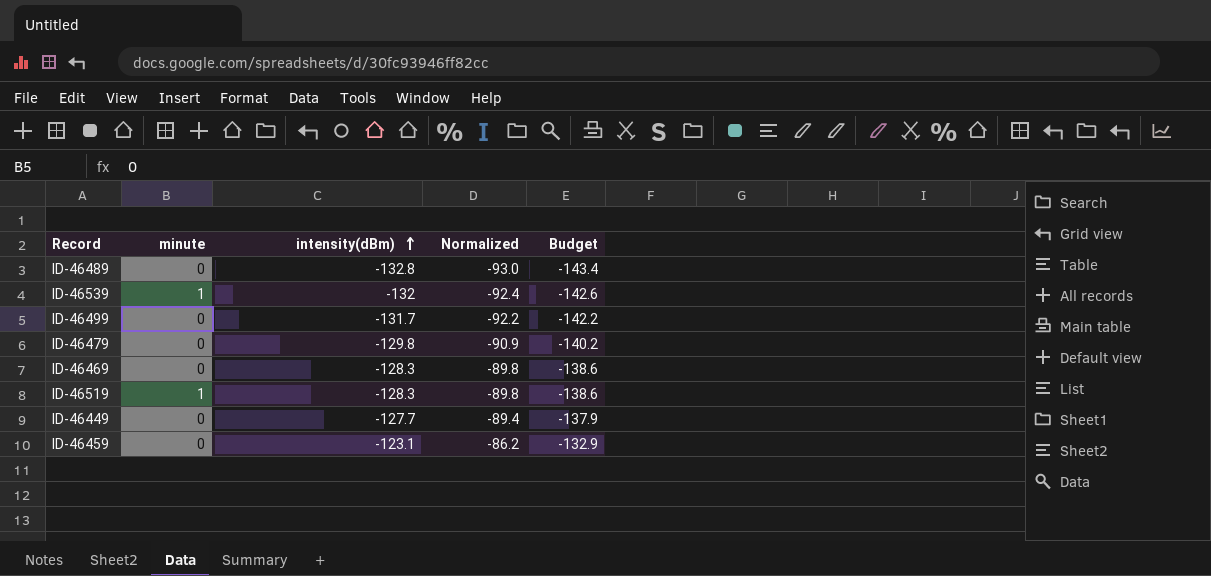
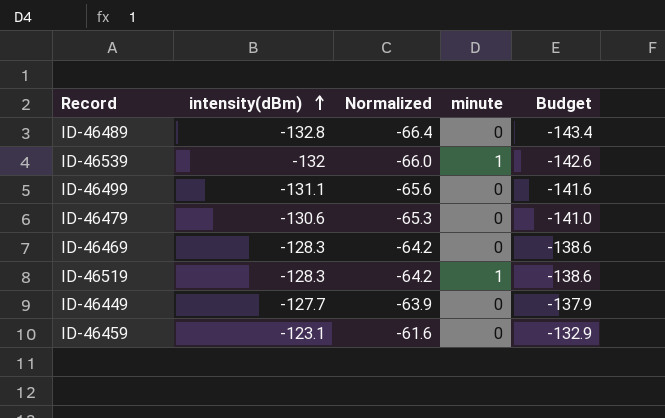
column Normalized | formula: [intensity(dBm)] * 0.7 -> [intensity(dBm)] * 0.5
column minute | position: 2 -> 4
ID-46499 | intensity(dBm): -131.7 -> -131.1
ID-46499 | Budget: -142.2 -> -141.6
ID-46479 | intensity(dBm): -129.8 -> -130.6
ID-46479 | Budget: -140.2 -> -141.0

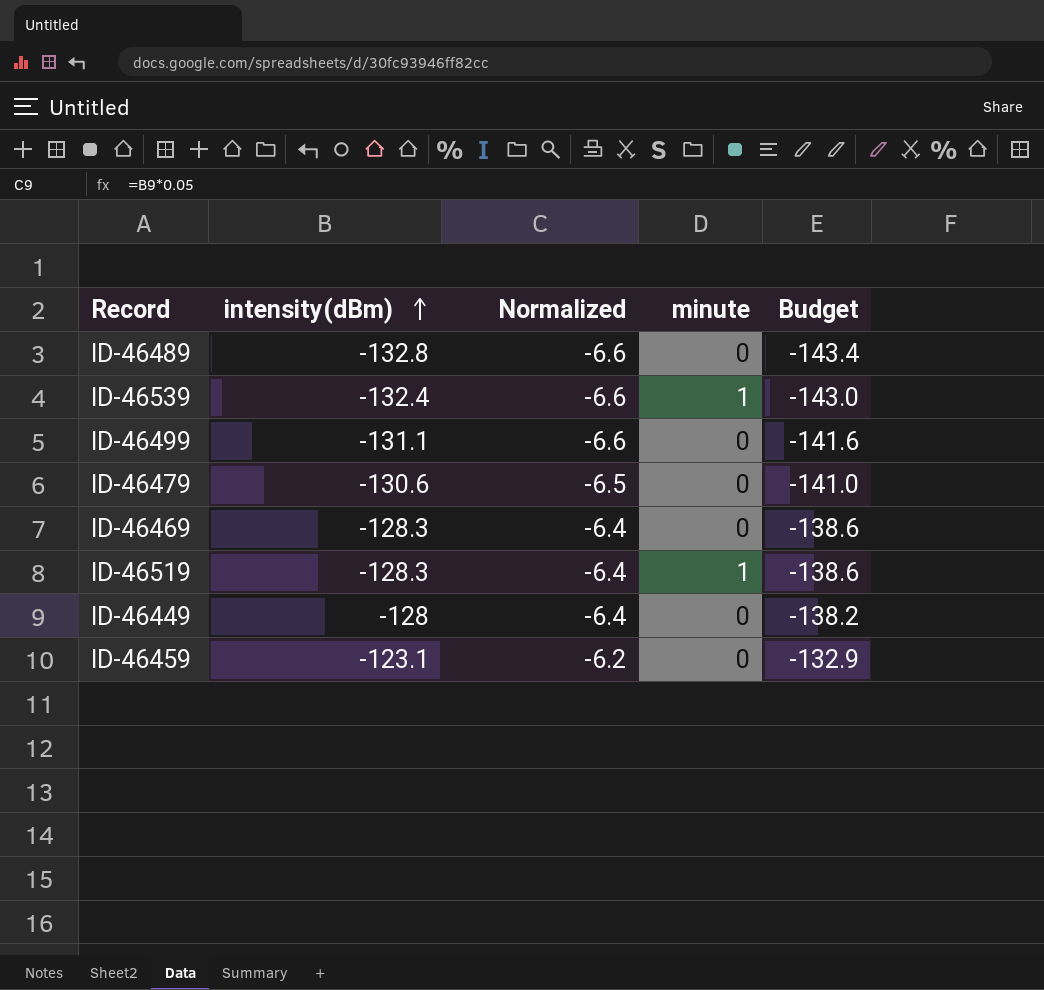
column Normalized | formula: [intensity(dBm)] * 0.5 -> [intensity(dBm)] * 0.05
ID-46539 | intensity(dBm): -132 -> -132.4
ID-46539 | Budget: -142.6 -> -143.0
ID-46449 | intensity(dBm): -127.7 -> -128
ID-46449 | Budget: -137.9 -> -138.2

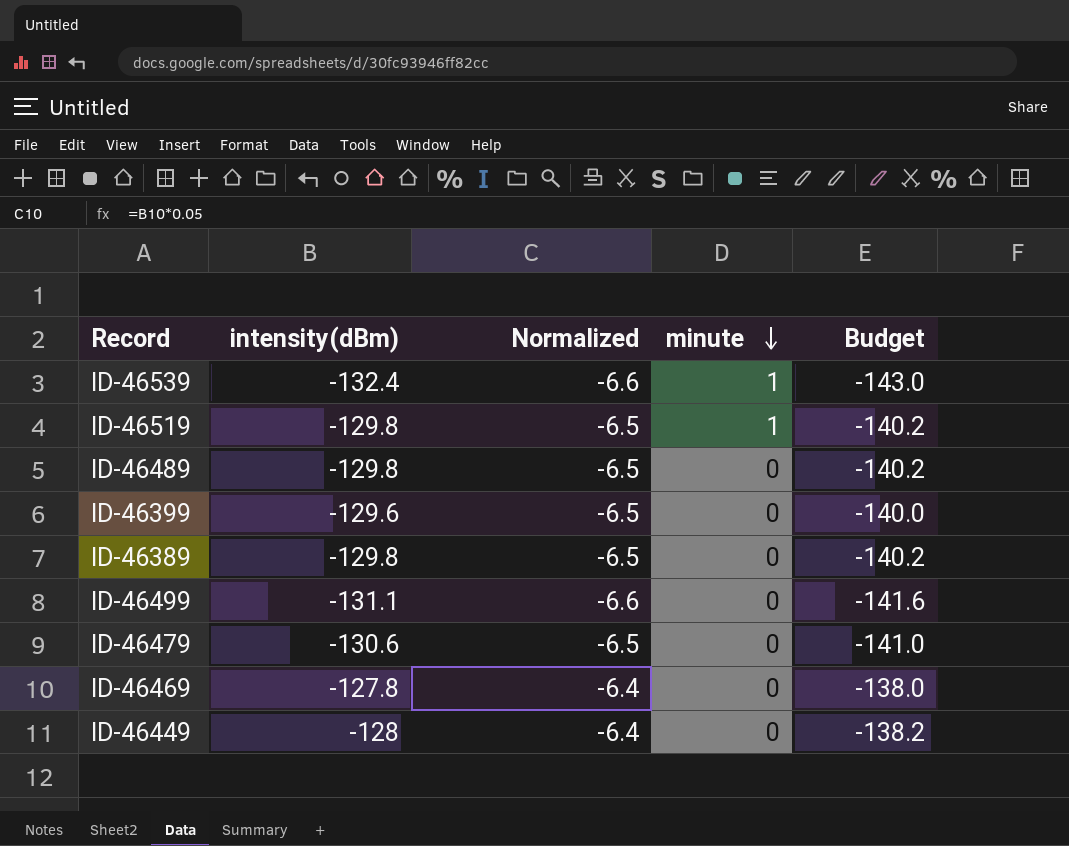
row order: intensity(dBm) ascending -> minute descending
row ID-46459: -123.1 | -6.2 | 0 | -132.9 -> none
ID-46519 | intensity(dBm): -128.3 -> -129.8
ID-46519 | Normalized: -6.4 -> -6.5
ID-46519 | Budget: -138.6 -> -140.2
ID-46489 | intensity(dBm): -132.8 -> -129.8
ID-46489 | Normalized: -6.6 -> -6.5
ID-46489 | Budget: -143.4 -> -140.2
row ID-46399: none -> -129.6 | -6.5 | 0 | -140.0
row ID-46389: none -> -129.8 | -6.5 | 0 | -140.2
ID-46469 | intensity(dBm): -128.3 -> -127.8
ID-46469 | Budget: -138.6 -> -138.0

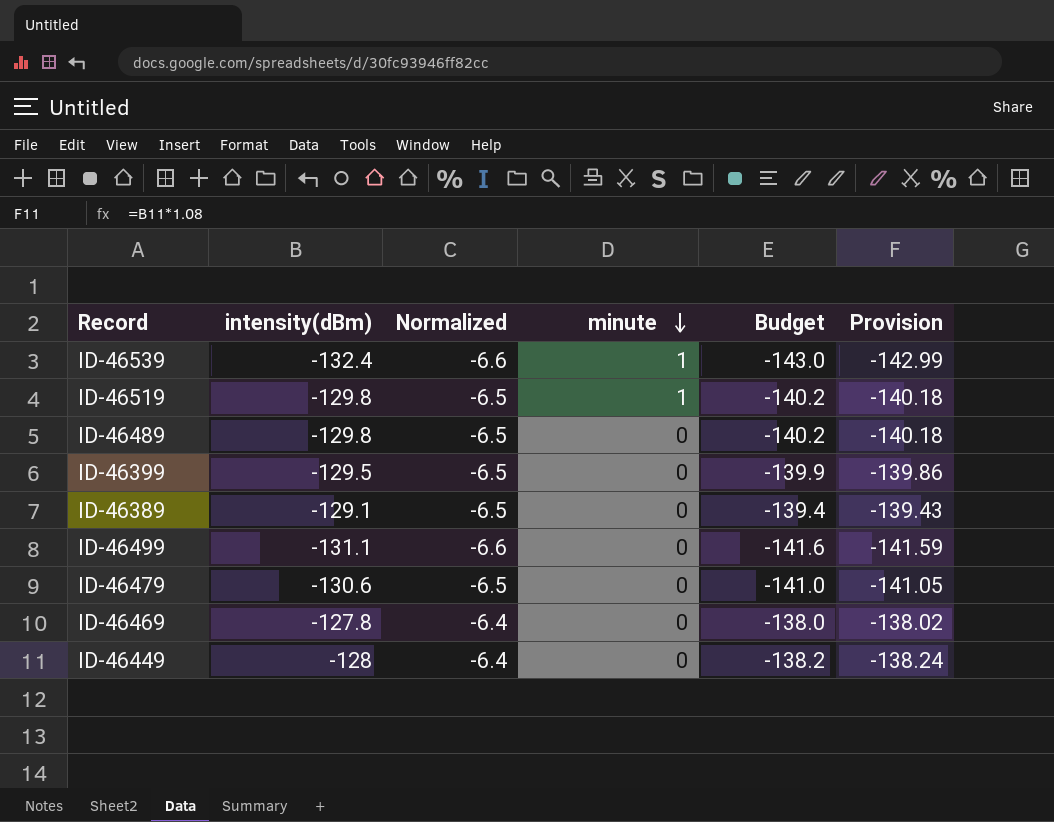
column Provision | formula: none -> [intensity(dBm)] * 1.08
ID-46399 | intensity(dBm): -129.6 -> -129.5
ID-46399 | Budget: -140.0 -> -139.9
ID-46389 | intensity(dBm): -129.8 -> -129.1
ID-46389 | Budget: -140.2 -> -139.4

